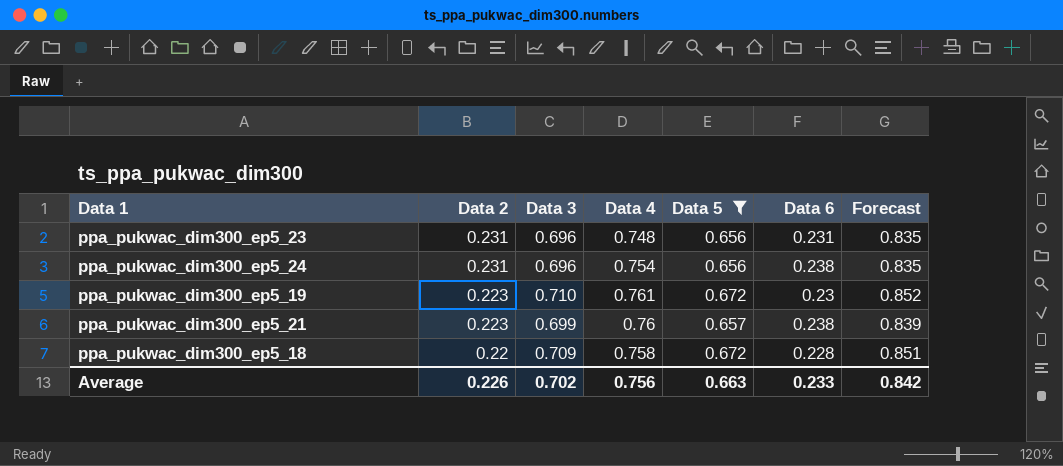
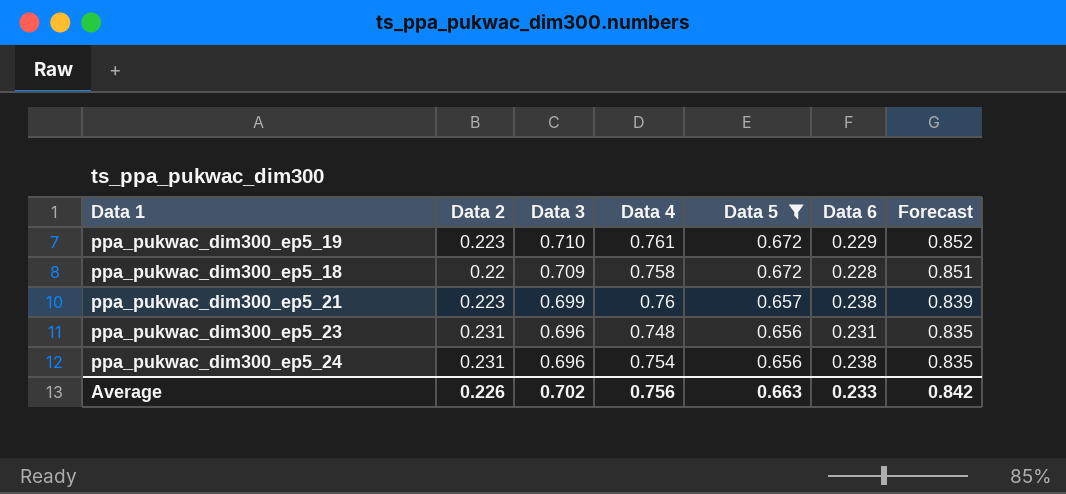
row order: Data 2 descending -> Data 3 descending
ppa_pukwac_dim300_ep5_19 | Data 6: 0.23 -> 0.229

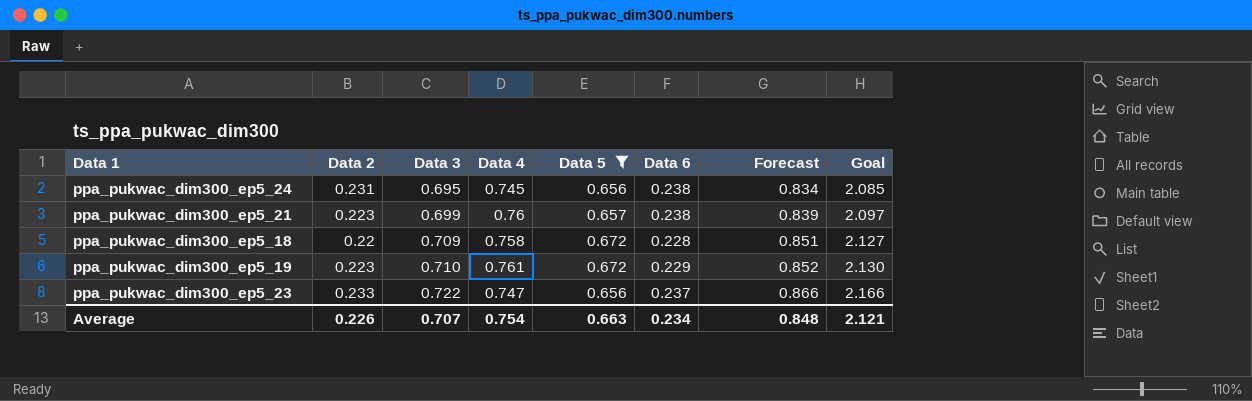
row order: Data 3 descending -> Data 3 ascending
column Goal | formula: none -> [Data 3] * 3
ppa_pukwac_dim300_ep5_24 | Data 3: 0.696 -> 0.695
ppa_pukwac_dim300_ep5_24 | Data 4: 0.754 -> 0.745
ppa_pukwac_dim300_ep5_24 | Forecast: 0.835 -> 0.834
ppa_pukwac_dim300_ep5_23 | Data 2: 0.231 -> 0.233
ppa_pukwac_dim300_ep5_23 | Data 3: 0.696 -> 0.722
ppa_pukwac_dim300_ep5_23 | Data 4: 0.748 -> 0.747
ppa_pukwac_dim300_ep5_23 | Data 6: 0.231 -> 0.237
ppa_pukwac_dim300_ep5_23 | Forecast: 0.835 -> 0.866
Average | Data 3: 0.702 -> 0.707
Average | Data 4: 0.756 -> 0.754
Average | Data 6: 0.233 -> 0.234
Average | Forecast: 0.842 -> 0.848

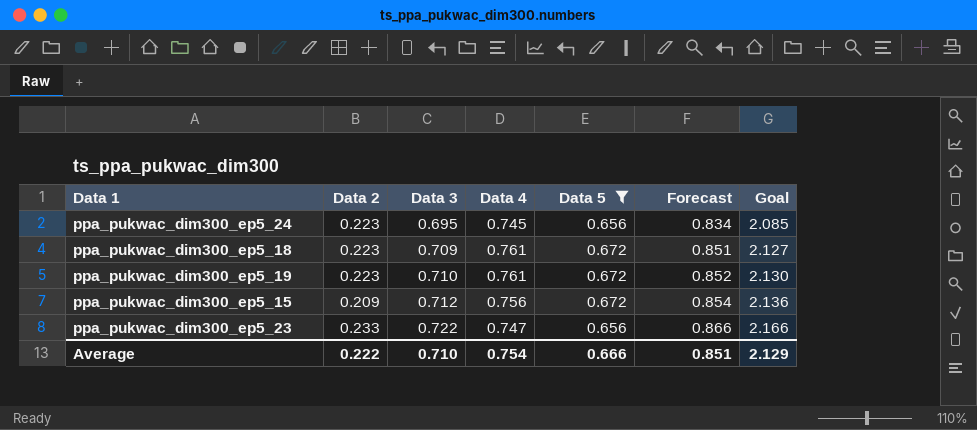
column Data 6 | position: 6 -> none
row ppa_pukwac_dim300_ep5_21: 0.223 | 0.699 | 0.76 | 0.657 | 0.238 | 0.839 | 2.097 -> none
ppa_pukwac_dim300_ep5_24 | Data 2: 0.231 -> 0.223
ppa_pukwac_dim300_ep5_18 | Data 2: 0.22 -> 0.223
ppa_pukwac_dim300_ep5_18 | Data 4: 0.758 -> 0.761
row ppa_pukwac_dim300_ep5_15: none -> 0.209 | 0.712 | 0.756 | 0.672 | 0.854 | 2.136
Average | Data 2: 0.226 -> 0.222
Average | Data 3: 0.707 -> 0.710
Average | Data 5: 0.663 -> 0.666
Average | Forecast: 0.848 -> 0.851
Average | Goal: 2.121 -> 2.129

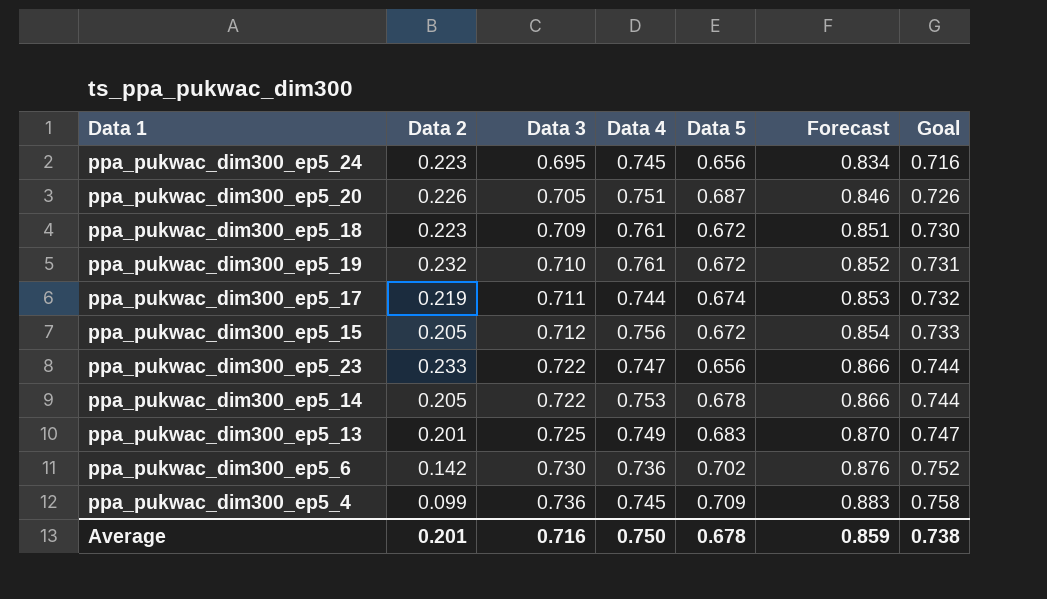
filter: Data 5 <= 0.672 -> none
column Goal | formula: [Data 3] * 3 -> [Data 3] * 1.03
ppa_pukwac_dim300_ep5_19 | Data 2: 0.223 -> 0.232
ppa_pukwac_dim300_ep5_15 | Data 2: 0.209 -> 0.205
Average | Data 2: 0.222 -> 0.201
Average | Data 3: 0.710 -> 0.716
Average | Data 4: 0.754 -> 0.750
Average | Data 5: 0.666 -> 0.678
Average | Forecast: 0.851 -> 0.859
Average | Goal: 2.129 -> 0.738

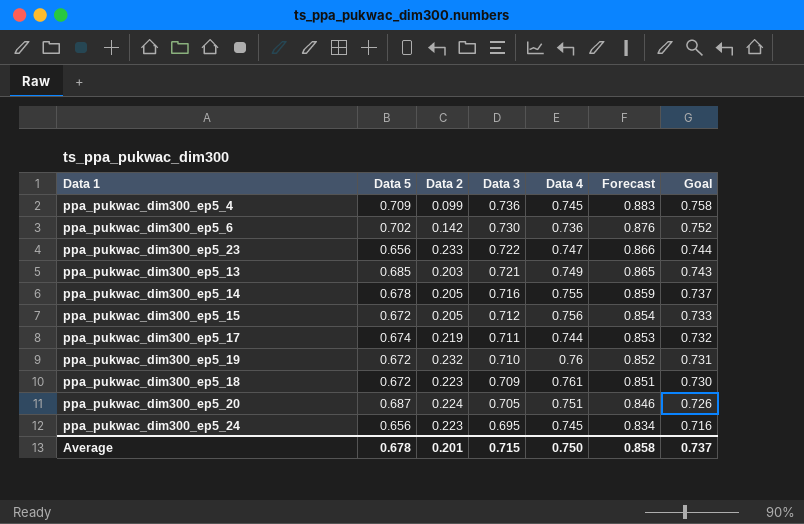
row order: Data 3 ascending -> Data 3 descending
column Data 5 | position: 5 -> 2
ppa_pukwac_dim300_ep5_13 | Data 5: 0.683 -> 0.685
ppa_pukwac_dim300_ep5_13 | Data 2: 0.201 -> 0.203
ppa_pukwac_dim300_ep5_13 | Data 3: 0.725 -> 0.721
ppa_pukwac_dim300_ep5_13 | Forecast: 0.870 -> 0.865
ppa_pukwac_dim300_ep5_13 | Goal: 0.747 -> 0.743
ppa_pukwac_dim300_ep5_14 | Data 3: 0.722 -> 0.716
ppa_pukwac_dim300_ep5_14 | Data 4: 0.753 -> 0.755
ppa_pukwac_dim300_ep5_14 | Forecast: 0.866 -> 0.859
ppa_pukwac_dim300_ep5_14 | Goal: 0.744 -> 0.737
ppa_pukwac_dim300_ep5_19 | Data 4: 0.761 -> 0.76
ppa_pukwac_dim300_ep5_20 | Data 2: 0.226 -> 0.224
Average | Data 3: 0.716 -> 0.715
Average | Forecast: 0.859 -> 0.858
Average | Goal: 0.738 -> 0.737

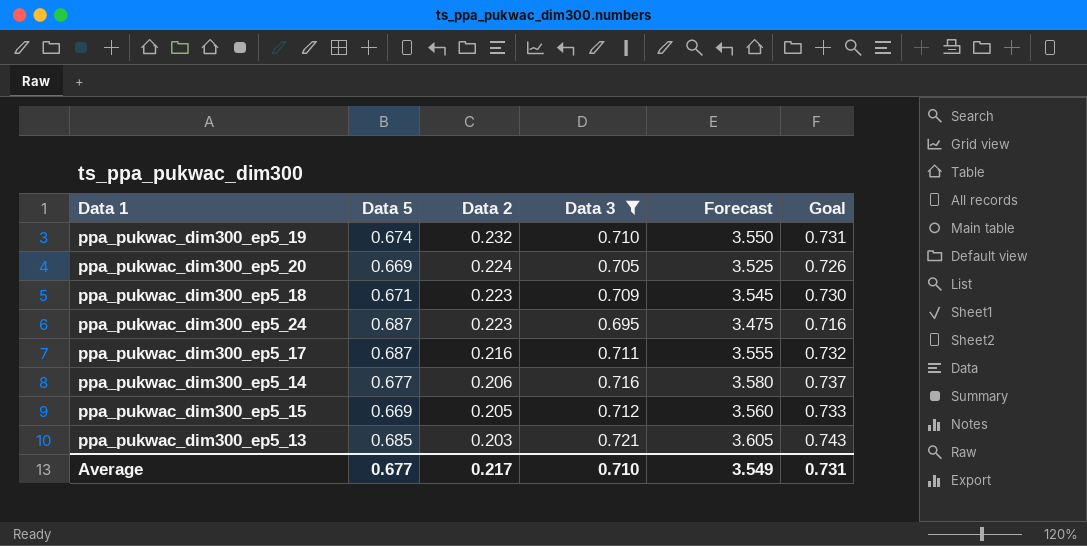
filter: none -> Data 3 <= 0.721
row order: Data 3 descending -> Data 2 descending
column Data 4 | position: 5 -> none
column Forecast | formula: [Data 3] * 1.2 -> [Data 3] * 5
ppa_pukwac_dim300_ep5_19 | Data 5: 0.672 -> 0.674
ppa_pukwac_dim300_ep5_20 | Data 5: 0.687 -> 0.669
ppa_pukwac_dim300_ep5_18 | Data 5: 0.672 -> 0.671
ppa_pukwac_dim300_ep5_24 | Data 5: 0.656 -> 0.687
ppa_pukwac_dim300_ep5_17 | Data 5: 0.674 -> 0.687
ppa_pukwac_dim300_ep5_17 | Data 2: 0.219 -> 0.216
ppa_pukwac_dim300_ep5_14 | Data 5: 0.678 -> 0.677
ppa_pukwac_dim300_ep5_14 | Data 2: 0.205 -> 0.206
ppa_pukwac_dim300_ep5_15 | Data 5: 0.672 -> 0.669
Average | Data 5: 0.678 -> 0.677
Average | Data 2: 0.201 -> 0.217
Average | Data 3: 0.715 -> 0.710
Average | Forecast: 0.858 -> 3.549
Average | Goal: 0.737 -> 0.731

